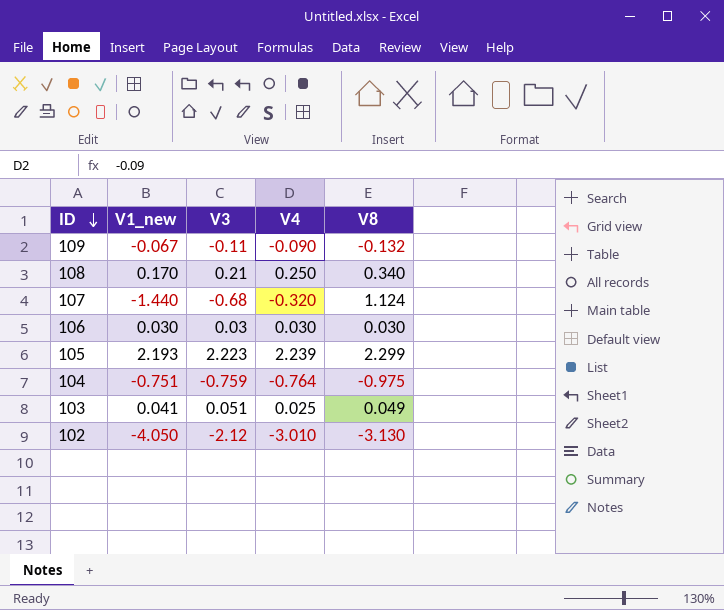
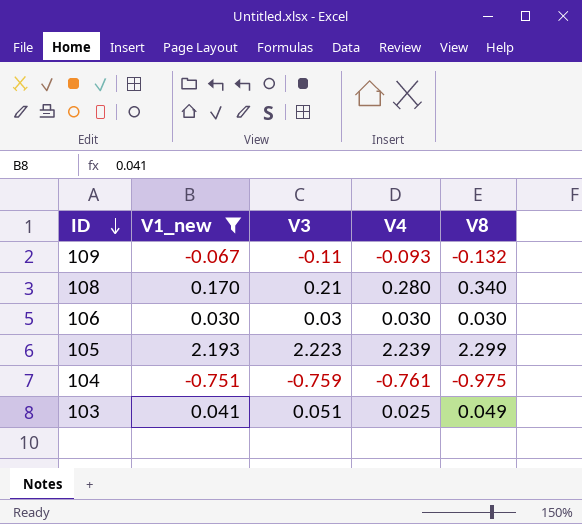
filter: none -> V1_new >= -0.751
109 | V4: -0.090 -> -0.093
108 | V4: 0.250 -> 0.280
104 | V4: -0.764 -> -0.761

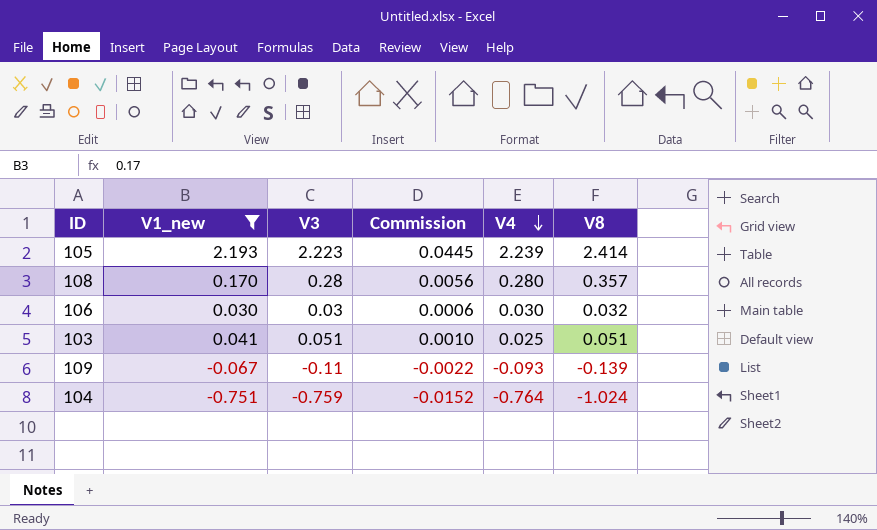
row order: ID descending -> V4 descending
column Commission | formula: none -> [V3] * 0.02
105 | V8: 2.299 -> 2.414
108 | V3: 0.21 -> 0.28
108 | V8: 0.340 -> 0.357
106 | V8: 0.030 -> 0.032
103 | V8: 0.049 -> 0.051
109 | V8: -0.132 -> -0.139
104 | V4: -0.761 -> -0.764
104 | V8: -0.975 -> -1.024

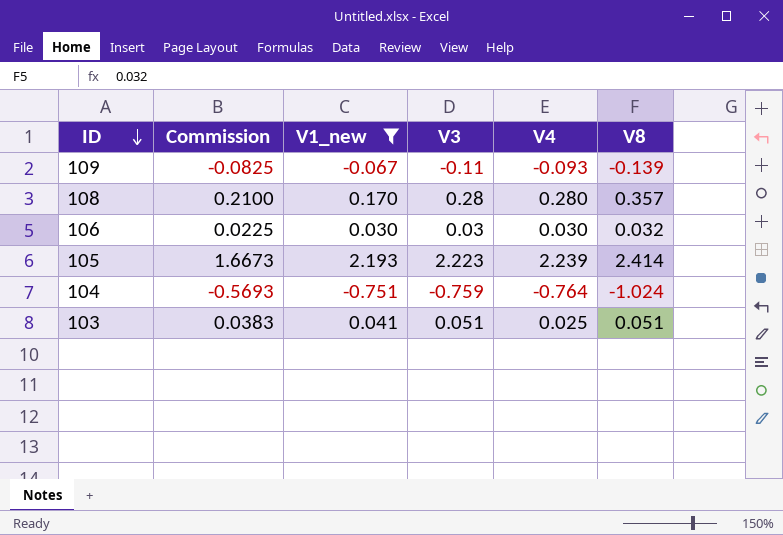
row order: V4 descending -> ID descending
column Commission | formula: [V3] * 0.02 -> [V3] * 0.75
column Commission | position: 4 -> 2

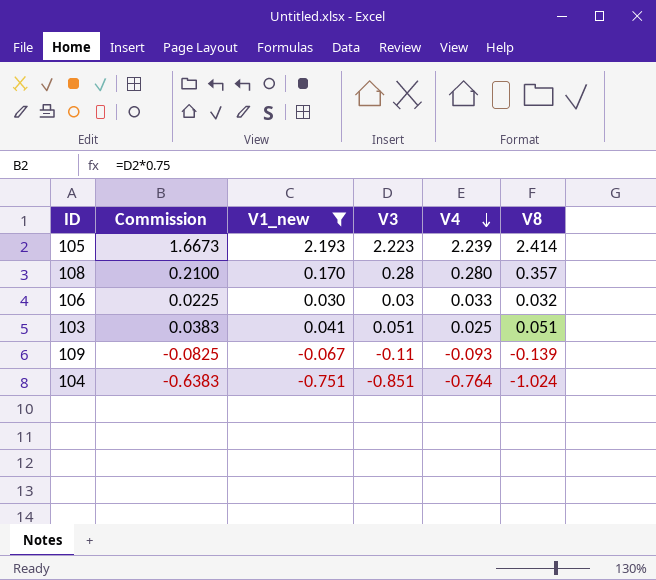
row order: ID descending -> V4 descending
106 | V4: 0.030 -> 0.033
104 | Commission: -0.5693 -> -0.6383
104 | V3: -0.759 -> -0.851

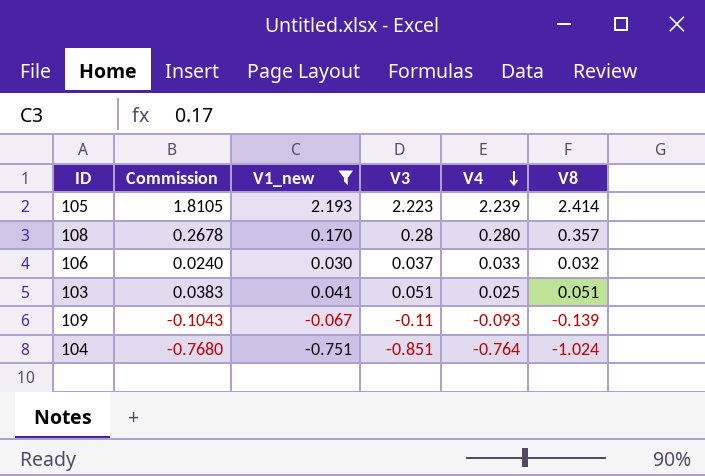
column Commission | formula: [V3] * 0.75 -> [V8] * 0.75
106 | V3: 0.03 -> 0.037

